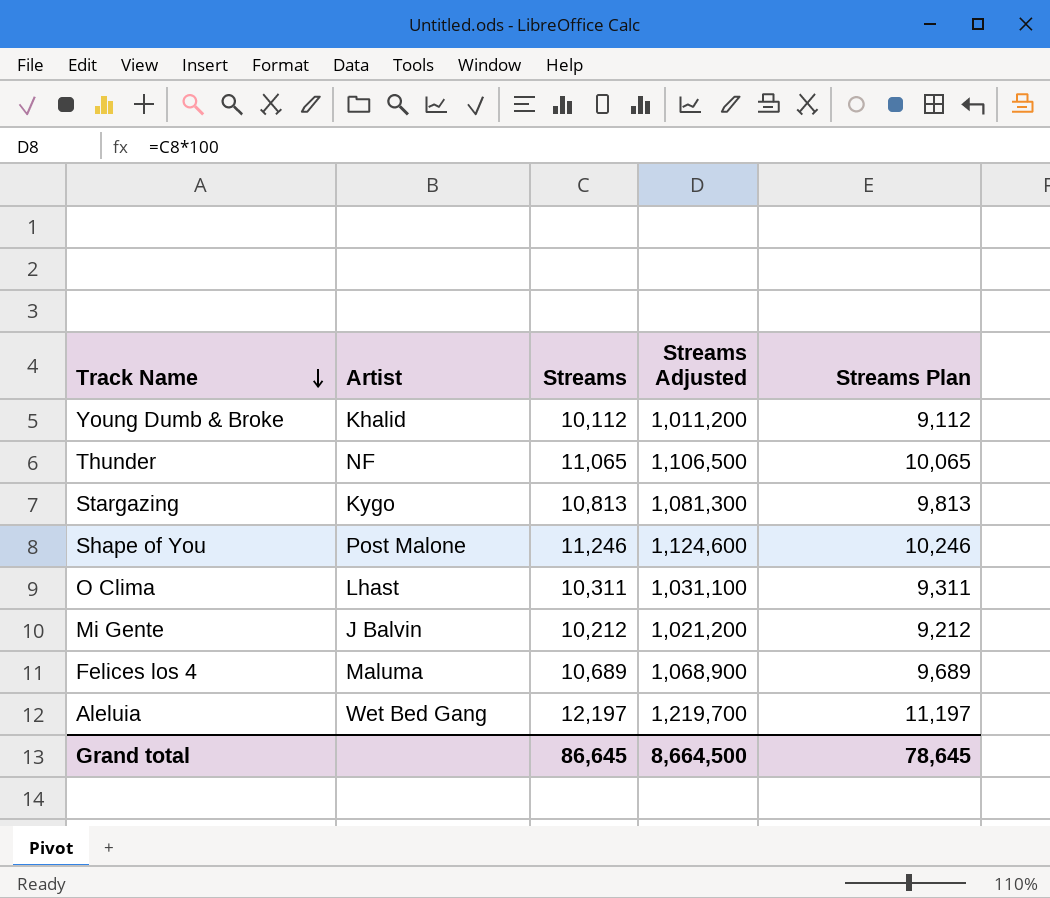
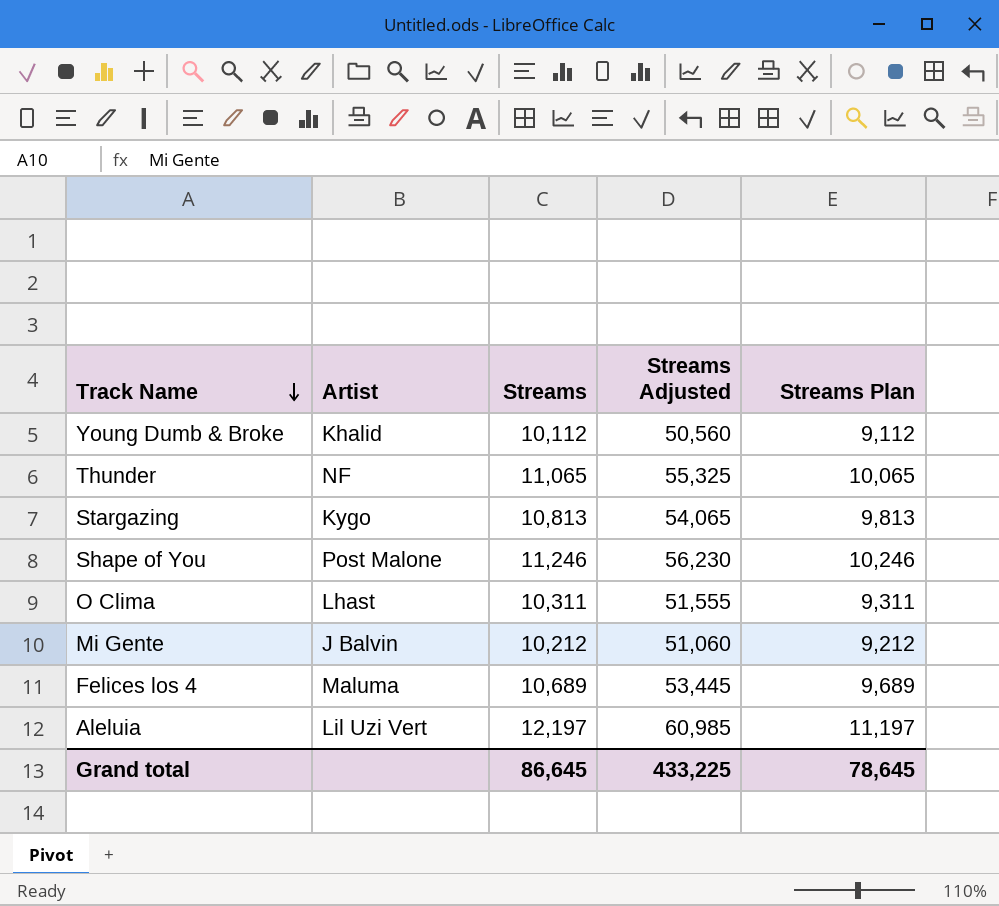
column Streams Adjusted | formula: [Streams] * 100 -> [Streams] * 5
Aleluia | Artist: Wet Bed Gang -> Lil Uzi Vert
Grand total | Streams Adjusted: 8,664,500 -> 433,225

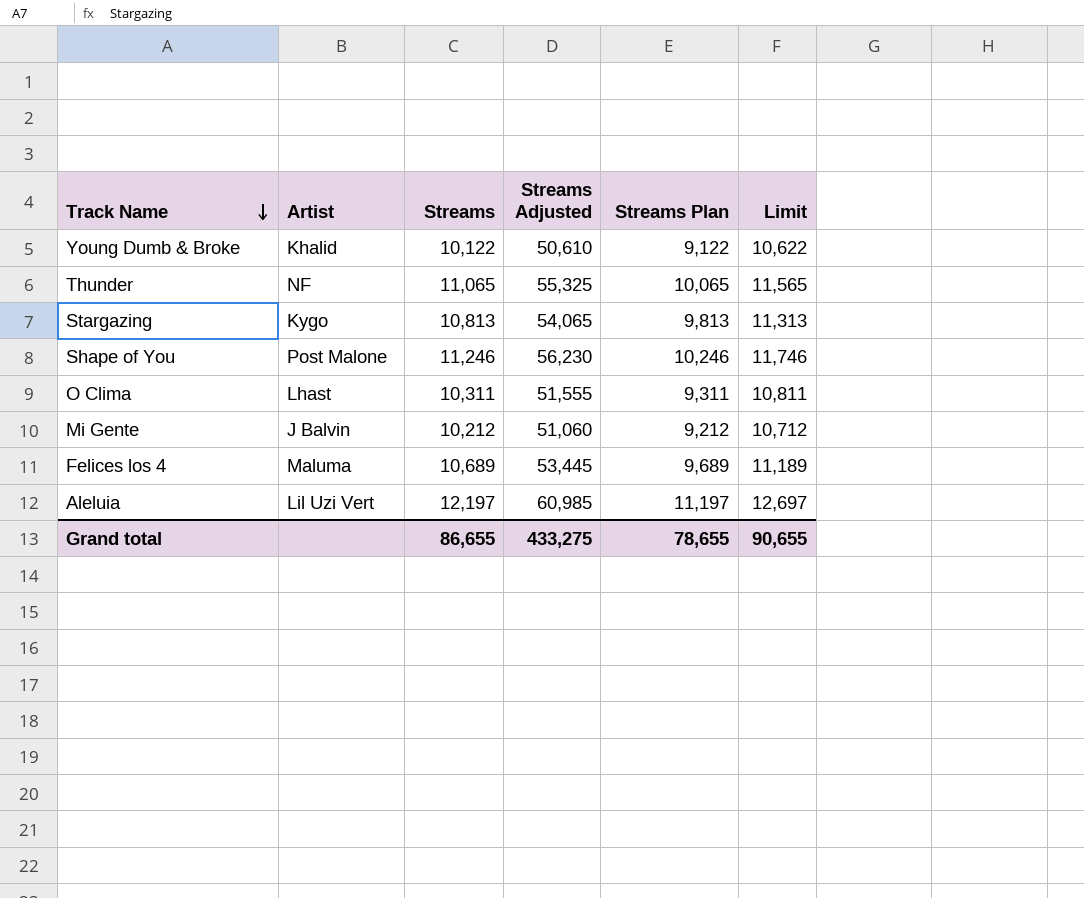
column Limit | formula: none -> [Streams] + 500
Young Dumb & Broke | Streams: 10,112 -> 10,122
Young Dumb & Broke | Streams Adjusted: 50,560 -> 50,610
Young Dumb & Broke | Streams Plan: 9,112 -> 9,122
Grand total | Streams: 86,645 -> 86,655
Grand total | Streams Adjusted: 433,225 -> 433,275
Grand total | Streams Plan: 78,645 -> 78,655

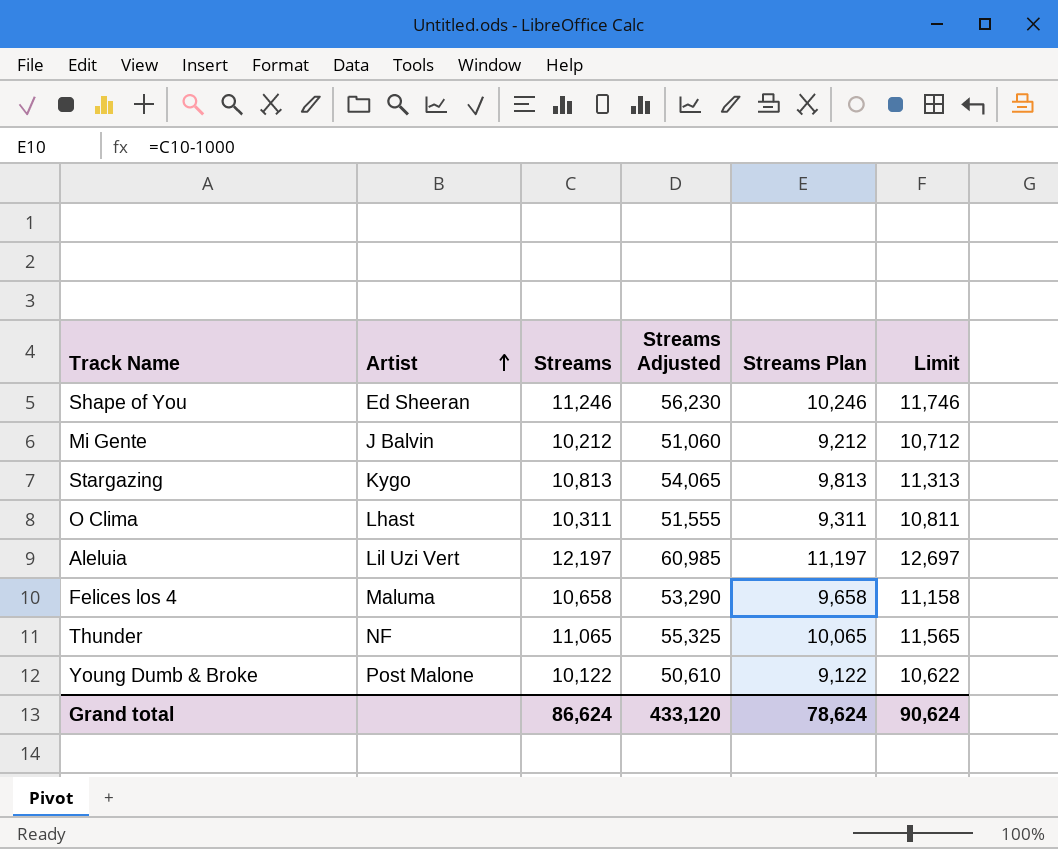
row order: Track Name descending -> Artist ascending
Shape of You | Artist: Post Malone -> Ed Sheeran
Felices los 4 | Streams: 10,689 -> 10,658
Felices los 4 | Streams Adjusted: 53,445 -> 53,290
Felices los 4 | Streams Plan: 9,689 -> 9,658
Felices los 4 | Limit: 11,189 -> 11,158
Young Dumb & Broke | Artist: Khalid -> Post Malone
Grand total | Streams: 86,655 -> 86,624
Grand total | Streams Adjusted: 433,275 -> 433,120
Grand total | Streams Plan: 78,655 -> 78,624
Grand total | Limit: 90,655 -> 90,624

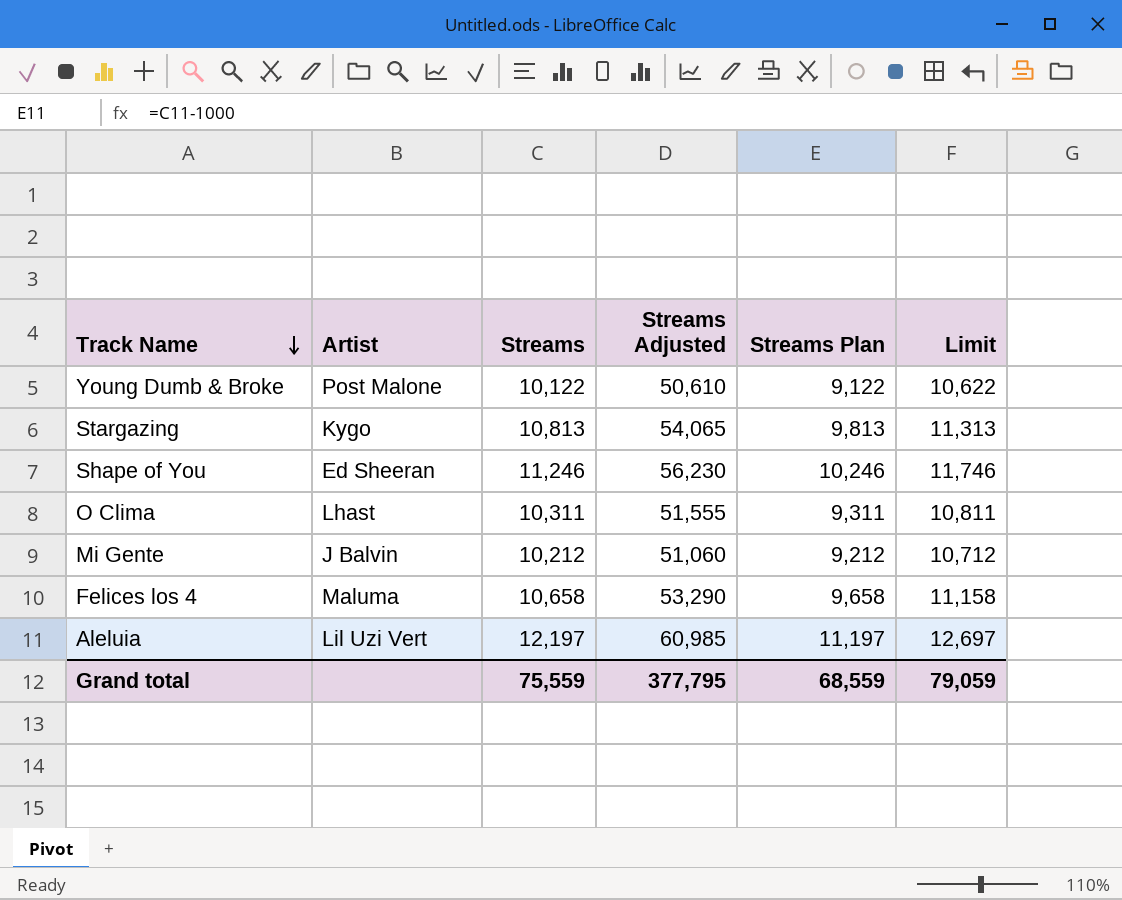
row order: Artist ascending -> Track Name descending
row Thunder: NF | 11,065 | 55,325 | 10,065 | 11,565 -> none
Grand total | Streams: 86,624 -> 75,559
Grand total | Streams Adjusted: 433,120 -> 377,795
Grand total | Streams Plan: 78,624 -> 68,559
Grand total | Limit: 90,624 -> 79,059

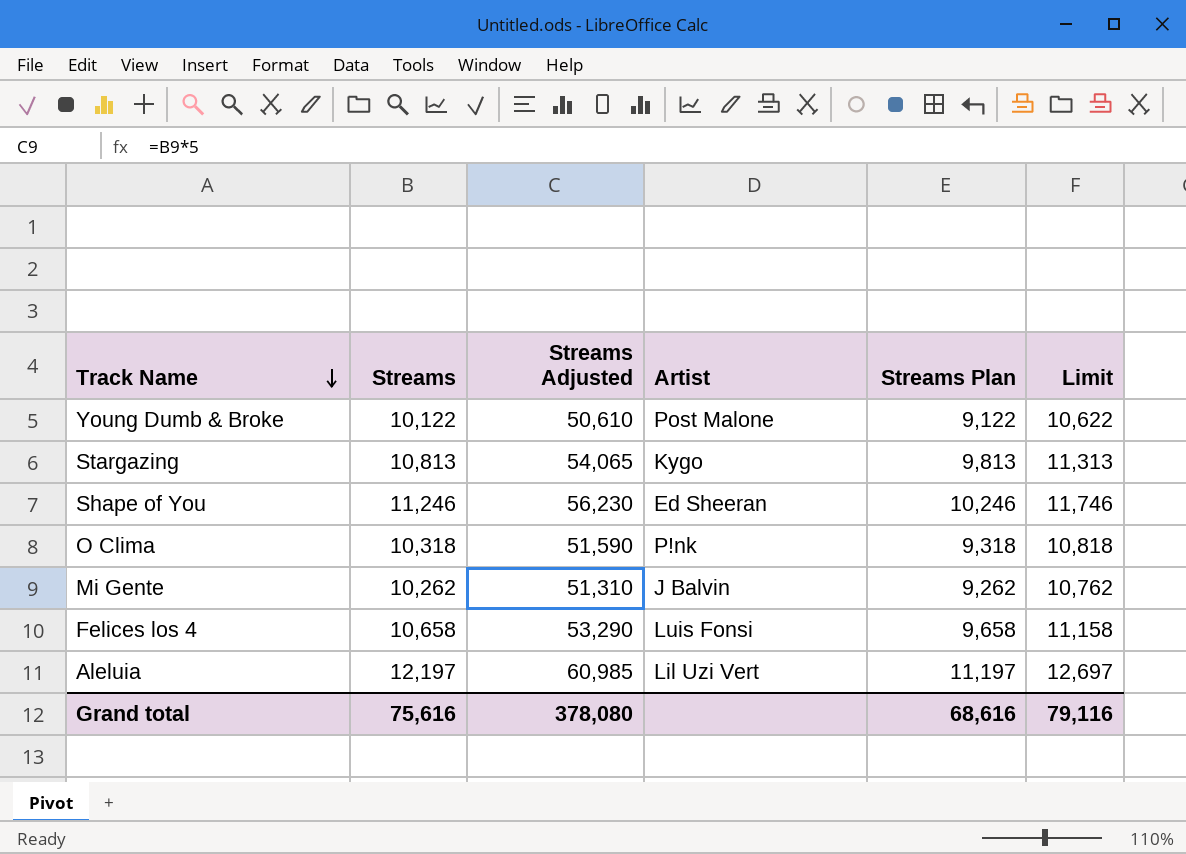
column Artist | position: 2 -> 4
O Clima | Streams: 10,311 -> 10,318
O Clima | Streams Adjusted: 51,555 -> 51,590
O Clima | Artist: Lhast -> P!nk
O Clima | Streams Plan: 9,311 -> 9,318
O Clima | Limit: 10,811 -> 10,818
Mi Gente | Streams: 10,212 -> 10,262
Mi Gente | Streams Adjusted: 51,060 -> 51,310
Mi Gente | Streams Plan: 9,212 -> 9,262
Mi Gente | Limit: 10,712 -> 10,762
Felices los 4 | Artist: Maluma -> Luis Fonsi
Grand total | Streams: 75,559 -> 75,616
Grand total | Streams Adjusted: 377,795 -> 378,080
Grand total | Streams Plan: 68,559 -> 68,616
Grand total | Limit: 79,059 -> 79,116

